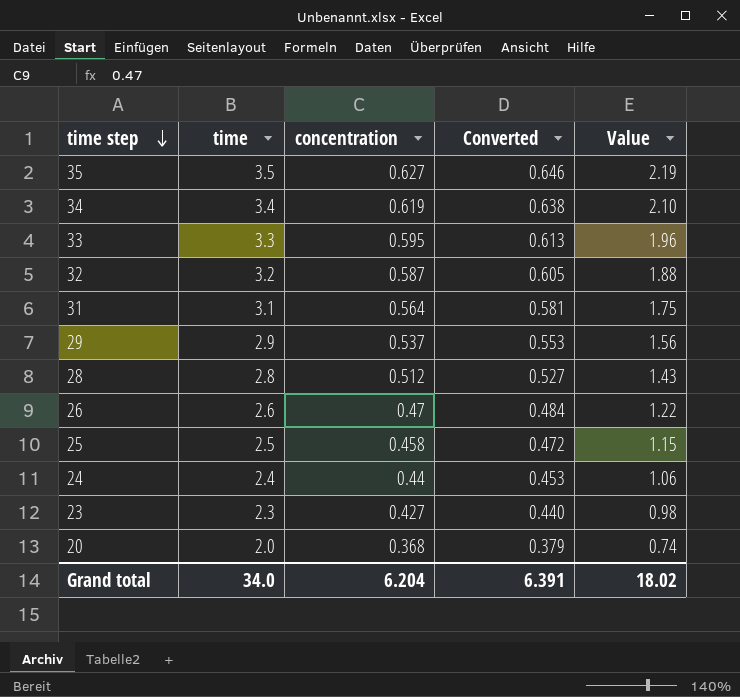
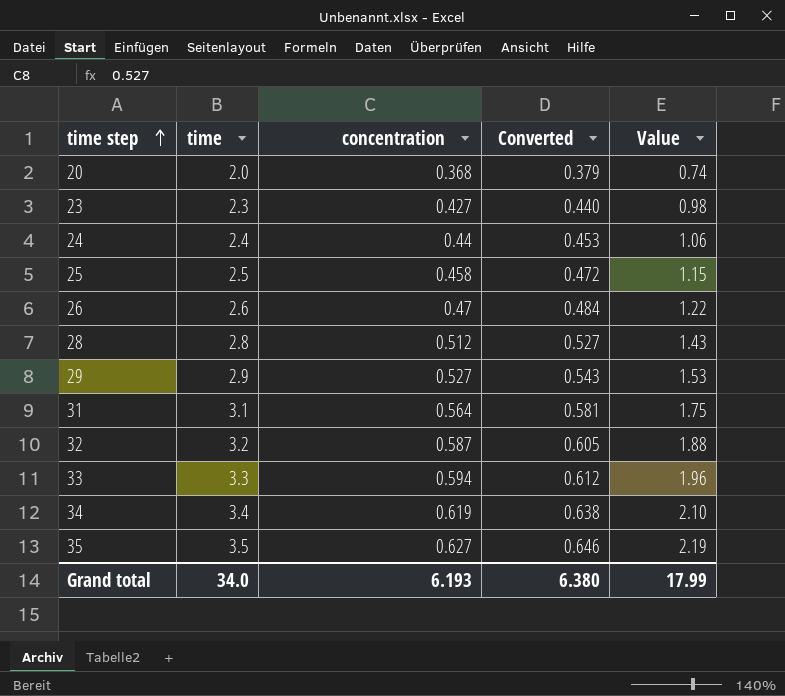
row order: time step descending -> time step ascending
29 | concentration: 0.537 -> 0.527
29 | Converted: 0.553 -> 0.543
29 | Value: 1.56 -> 1.53
33 | concentration: 0.595 -> 0.594
33 | Converted: 0.613 -> 0.612
Grand total | concentration: 6.204 -> 6.193
Grand total | Converted: 6.391 -> 6.380
Grand total | Value: 18.02 -> 17.99

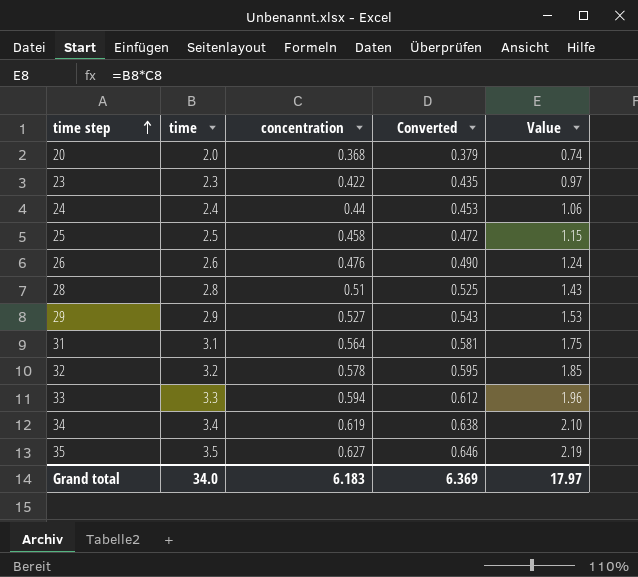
23 | concentration: 0.427 -> 0.422
23 | Converted: 0.440 -> 0.435
23 | Value: 0.98 -> 0.97
26 | concentration: 0.47 -> 0.476
26 | Converted: 0.484 -> 0.490
26 | Value: 1.22 -> 1.24
28 | concentration: 0.512 -> 0.51
28 | Converted: 0.527 -> 0.525
32 | concentration: 0.587 -> 0.578
32 | Converted: 0.605 -> 0.595
32 | Value: 1.88 -> 1.85
Grand total | concentration: 6.193 -> 6.183
Grand total | Converted: 6.380 -> 6.369
Grand total | Value: 17.99 -> 17.97

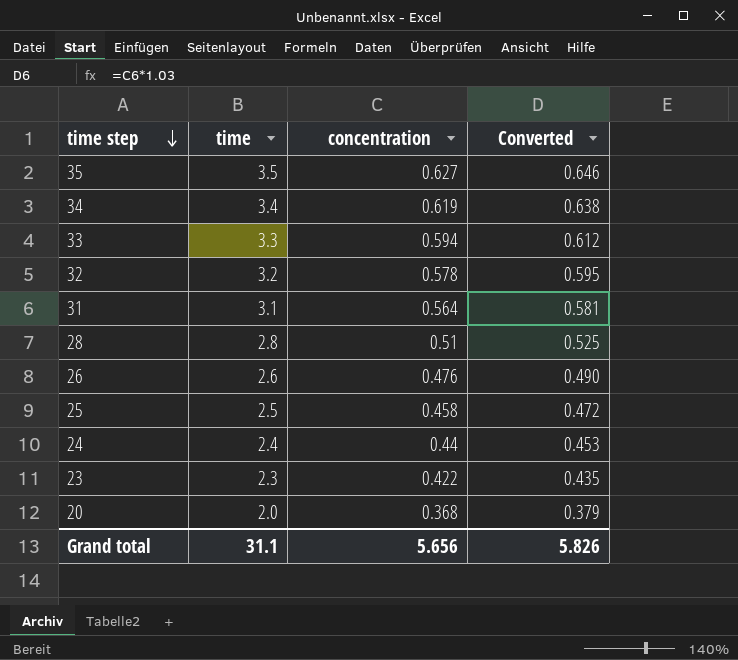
row order: time step ascending -> time step descending
column Value | formula: [time] * [concentration] -> none
row 29: 2.9 | 0.527 | 0.543 | 1.53 -> none
Grand total | time: 34.0 -> 31.1
Grand total | concentration: 6.183 -> 5.656
Grand total | Converted: 6.369 -> 5.826

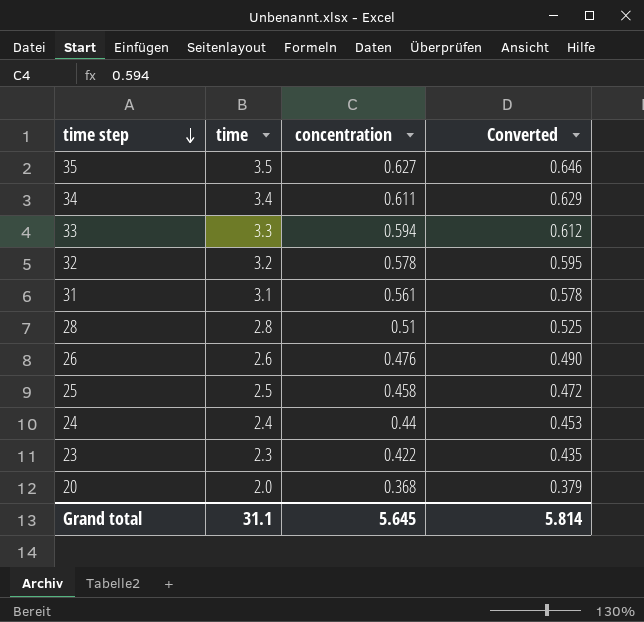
34 | concentration: 0.619 -> 0.611
34 | Converted: 0.638 -> 0.629
31 | concentration: 0.564 -> 0.561
31 | Converted: 0.581 -> 0.578
Grand total | concentration: 5.656 -> 5.645
Grand total | Converted: 5.826 -> 5.814

